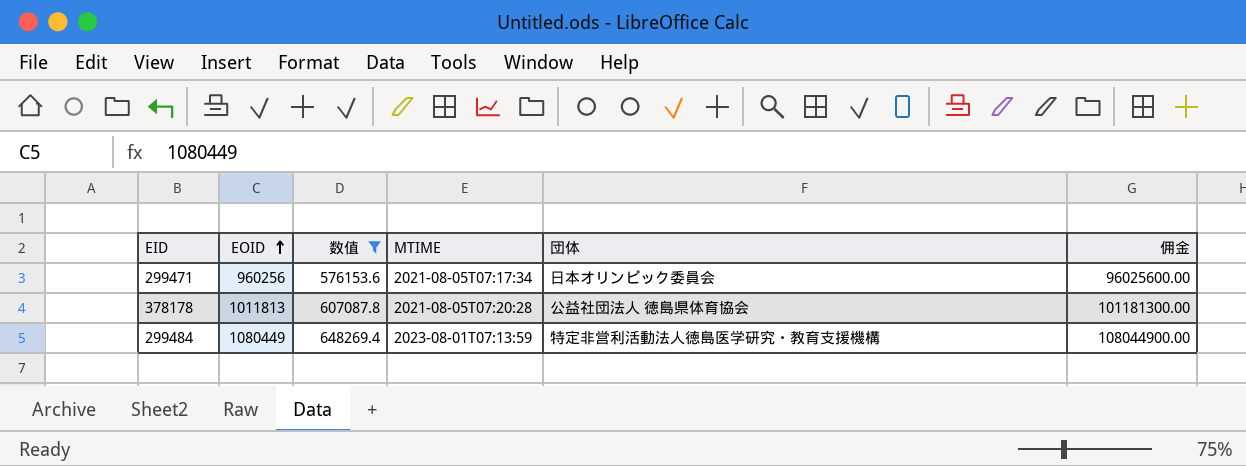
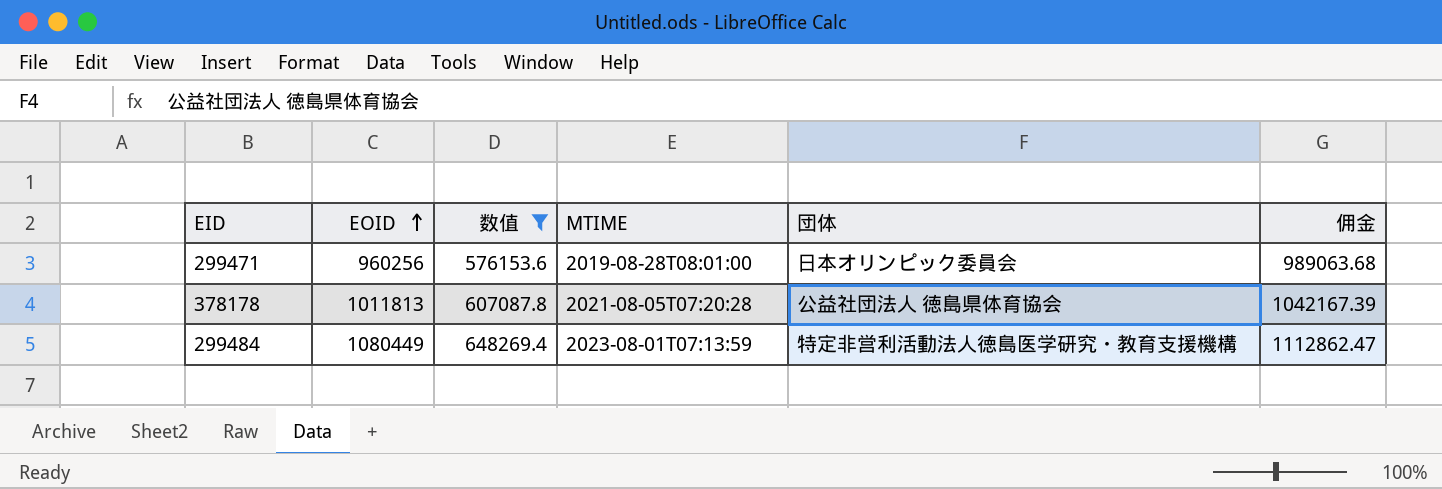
column 佣金 | formula: [EOID] * 100 -> [EOID] * 1.03
299471 | MTIME: 2021-08-05T07:17:34 -> 2019-08-28T08:01:00

